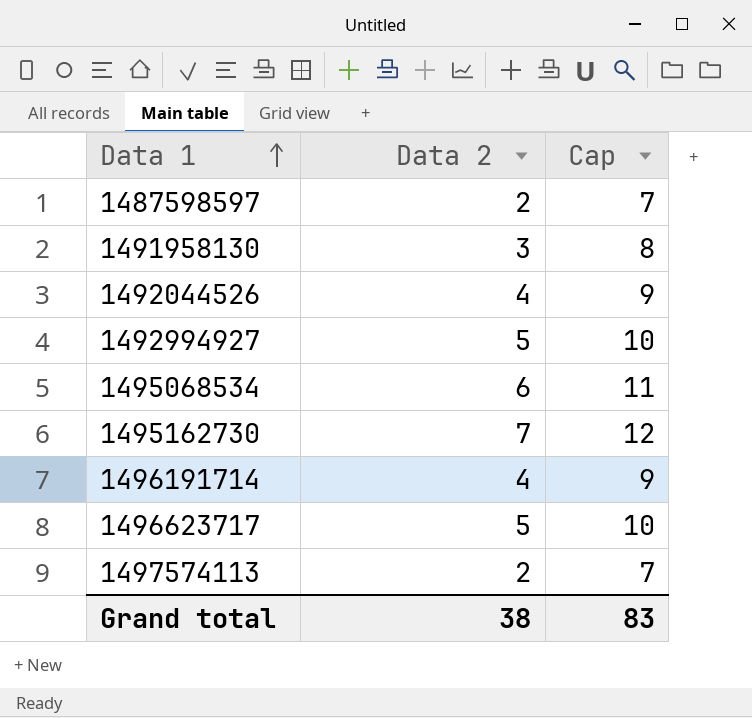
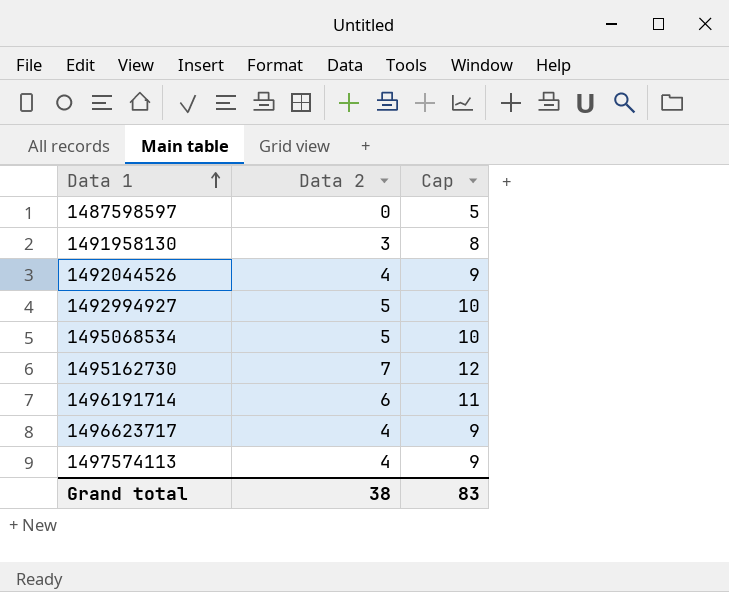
1487598597 | Data 2: 2 -> 0
1487598597 | Cap: 7 -> 5
1495068534 | Data 2: 6 -> 5
1495068534 | Cap: 11 -> 10
1496191714 | Data 2: 4 -> 6
1496191714 | Cap: 9 -> 11
1496623717 | Data 2: 5 -> 4
1496623717 | Cap: 10 -> 9
1497574113 | Data 2: 2 -> 4
1497574113 | Cap: 7 -> 9

